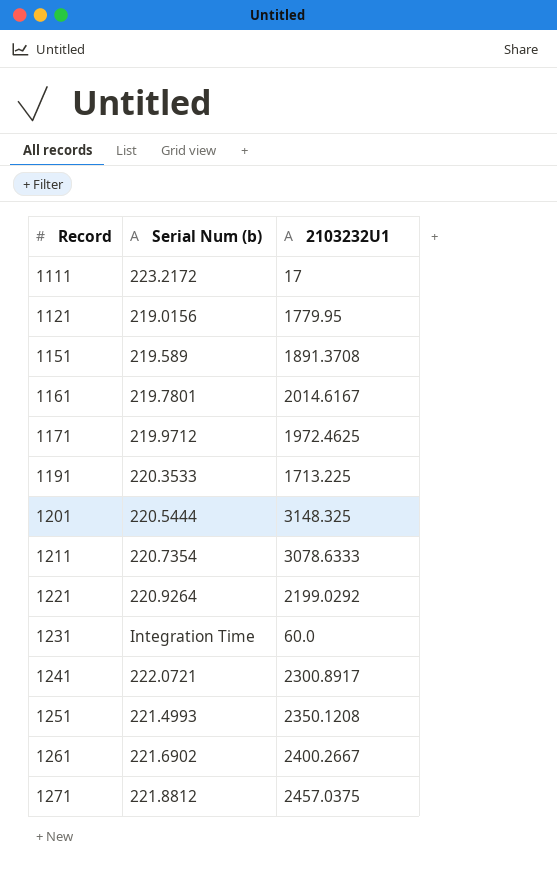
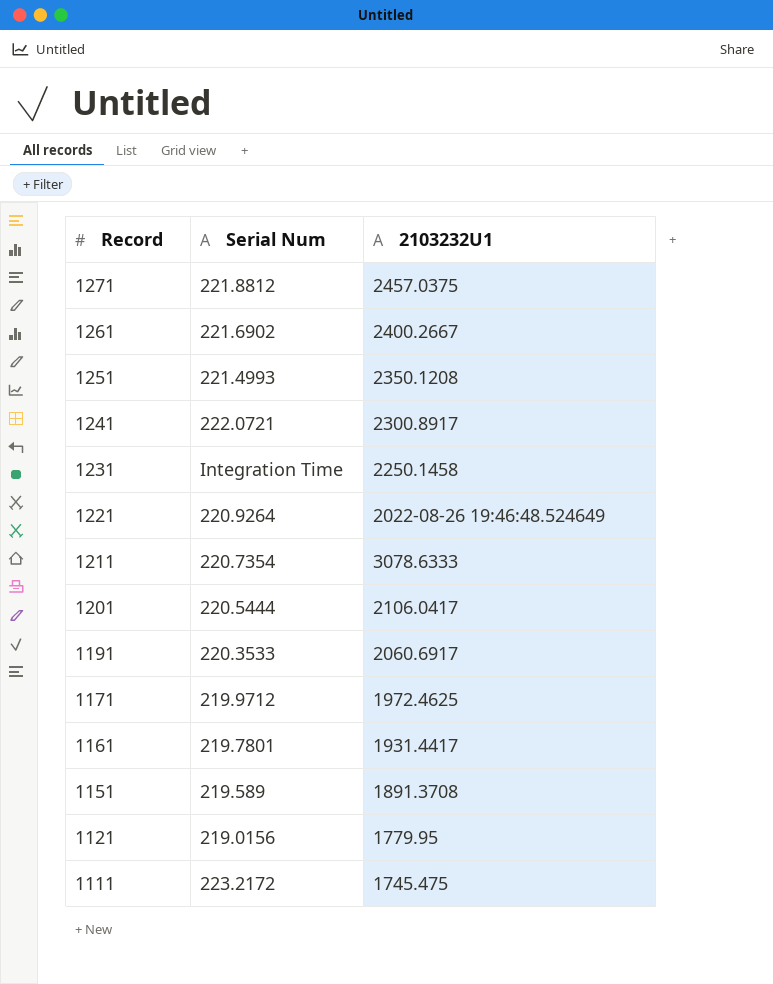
row order: Record ascending -> Record descending
column name: Serial Num (b) -> Serial Num
1231 | 2103232U1: 60.0 -> 2250.1458
1221 | 2103232U1: 2199.0292 -> 2022-08-26 19:46:48.524649
1201 | 2103232U1: 3148.325 -> 2106.0417
1191 | 2103232U1: 1713.225 -> 2060.6917
1161 | 2103232U1: 2014.6167 -> 1931.4417
1111 | 2103232U1: 17 -> 1745.475

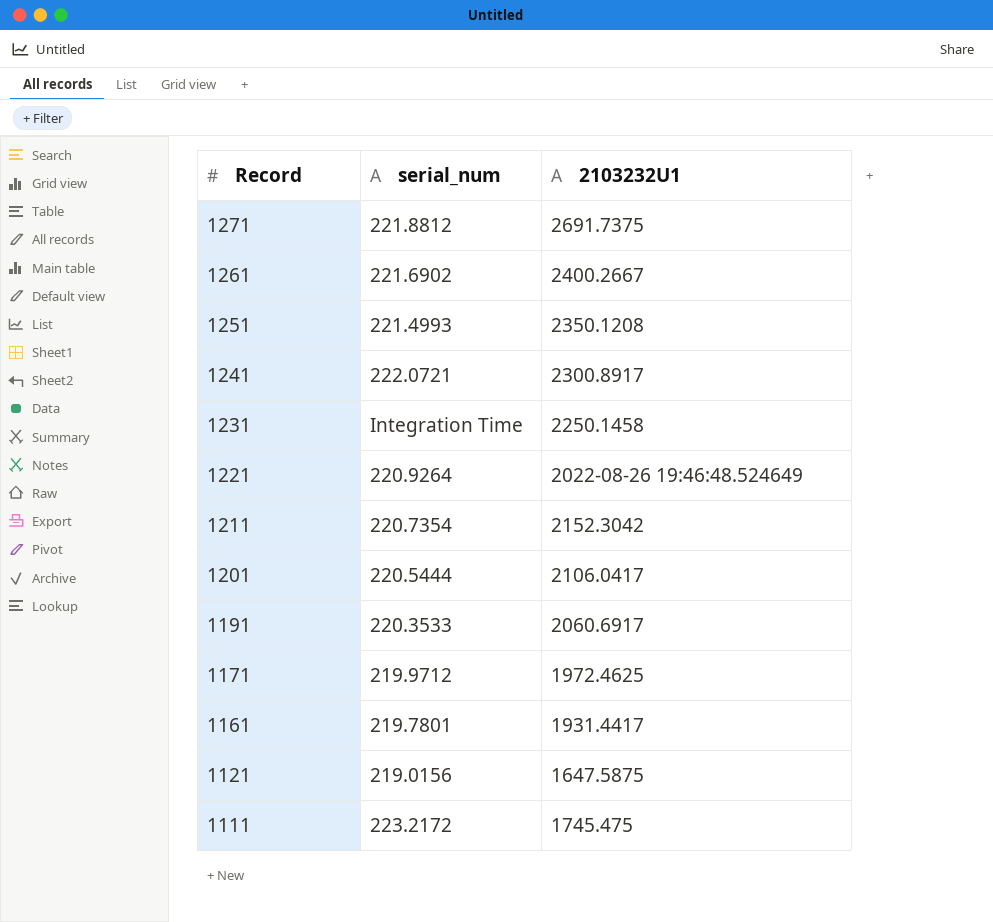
column name: Serial Num -> serial_num
row 1151: 219.589 | 1891.3708 -> none
1271 | 2103232U1: 2457.0375 -> 2691.7375
1211 | 2103232U1: 3078.6333 -> 2152.3042
1121 | 2103232U1: 1779.95 -> 1647.5875

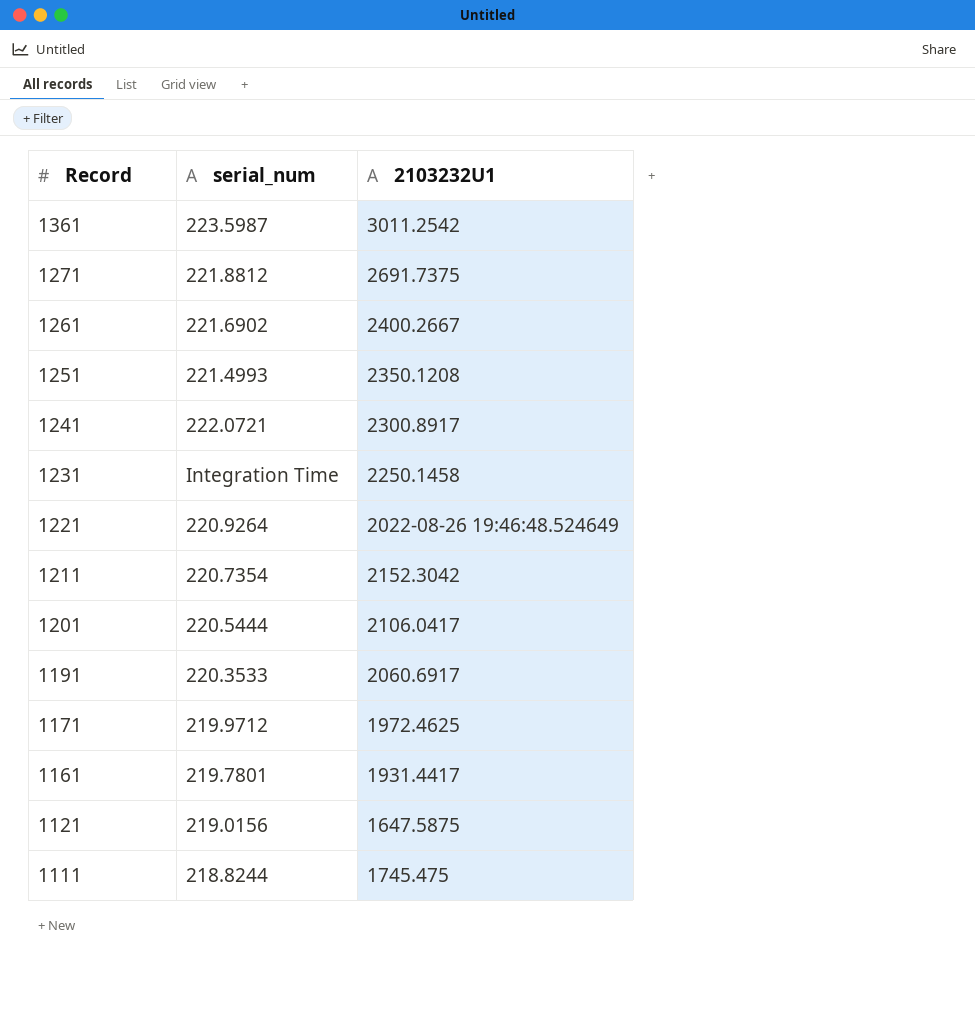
row 1361: none -> 223.5987 | 3011.2542
1111 | serial_num: 223.2172 -> 218.8244

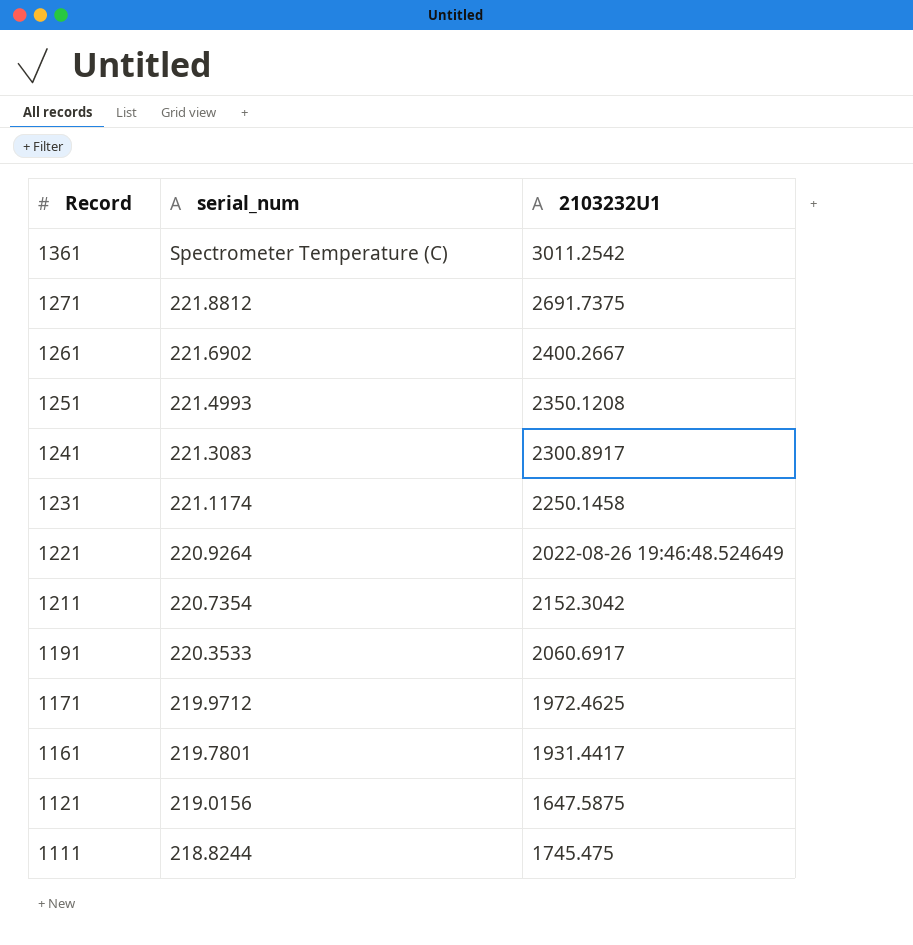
row 1201: 220.5444 | 2106.0417 -> none
1361 | serial_num: 223.5987 -> Spectrometer Temperature (C)
1241 | serial_num: 222.0721 -> 221.3083
1231 | serial_num: Integration Time -> 221.1174

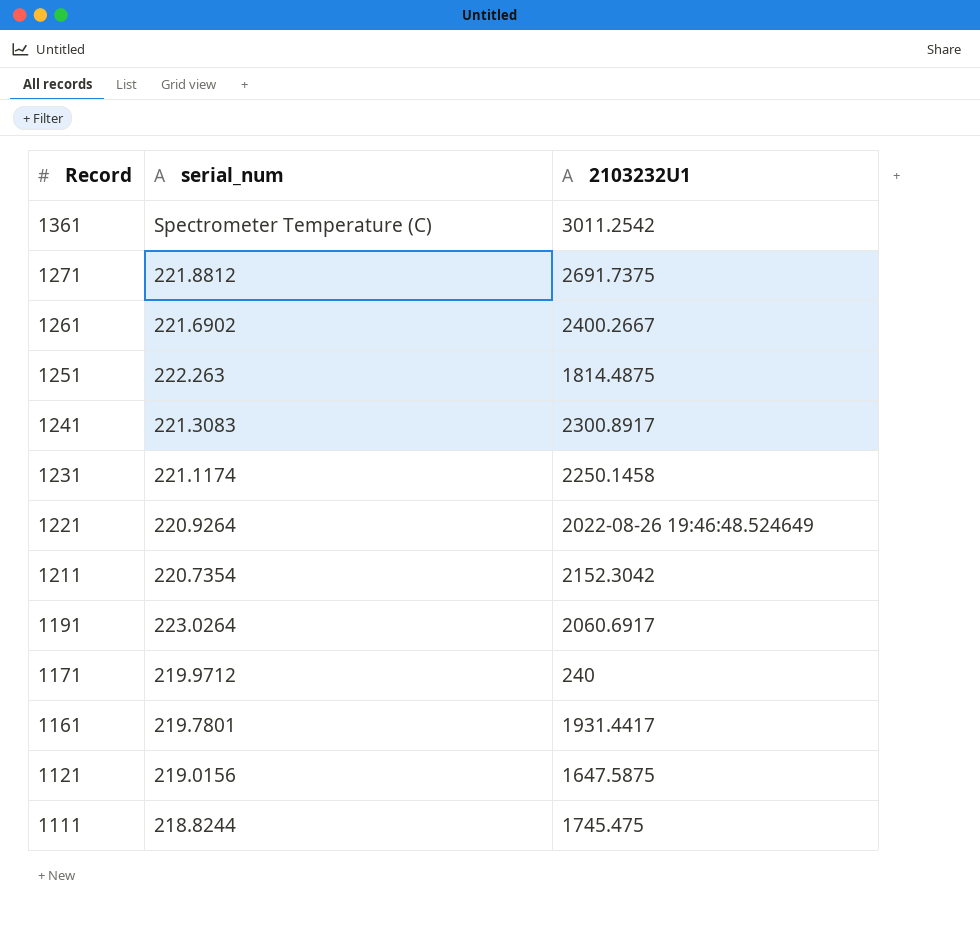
1251 | serial_num: 221.4993 -> 222.263
1251 | 2103232U1: 2350.1208 -> 1814.4875
1191 | serial_num: 220.3533 -> 223.0264
1171 | 2103232U1: 1972.4625 -> 240

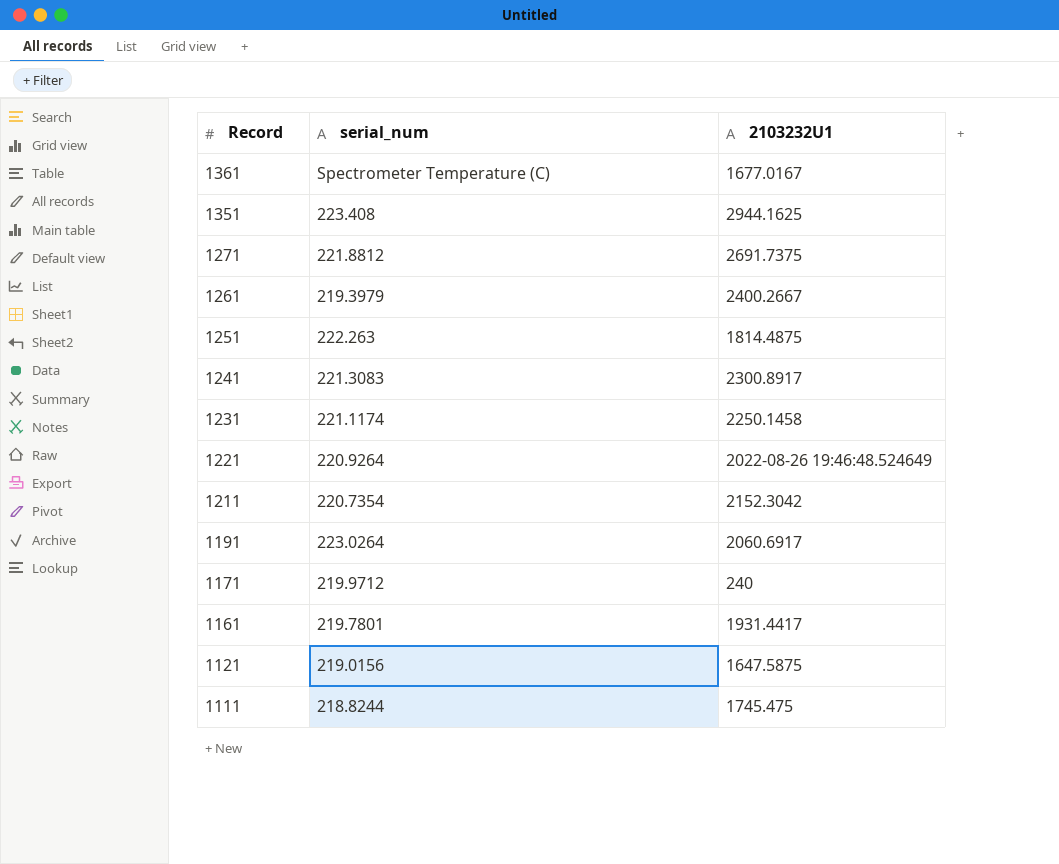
1361 | 2103232U1: 3011.2542 -> 1677.0167
row 1351: none -> 223.408 | 2944.1625
1261 | serial_num: 221.6902 -> 219.3979

